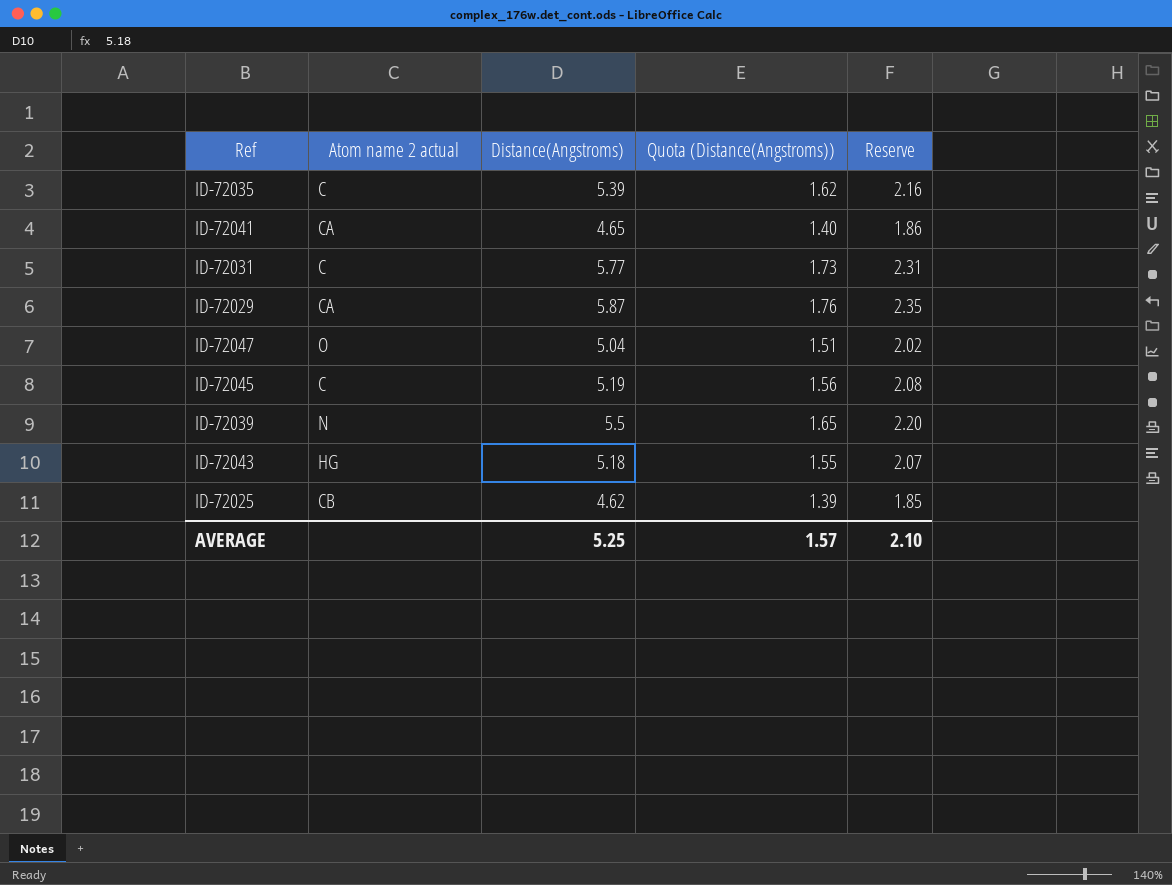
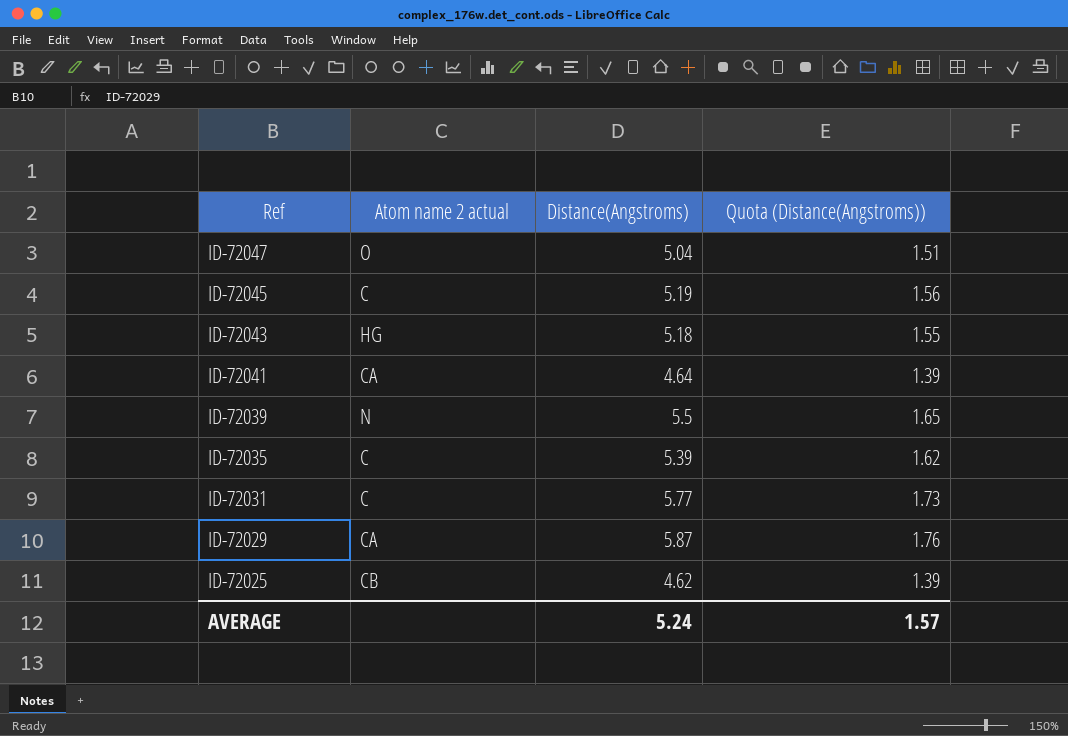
row order: none -> Ref descending
column Reserve | formula: [Distance(Angstroms)] * 0.4 -> none
ID-72041 | Distance(Angstroms): 4.65 -> 4.64
ID-72041 | Quota (Distance(Angstroms)): 1.40 -> 1.39
AVERAGE | Distance(Angstroms): 5.25 -> 5.24

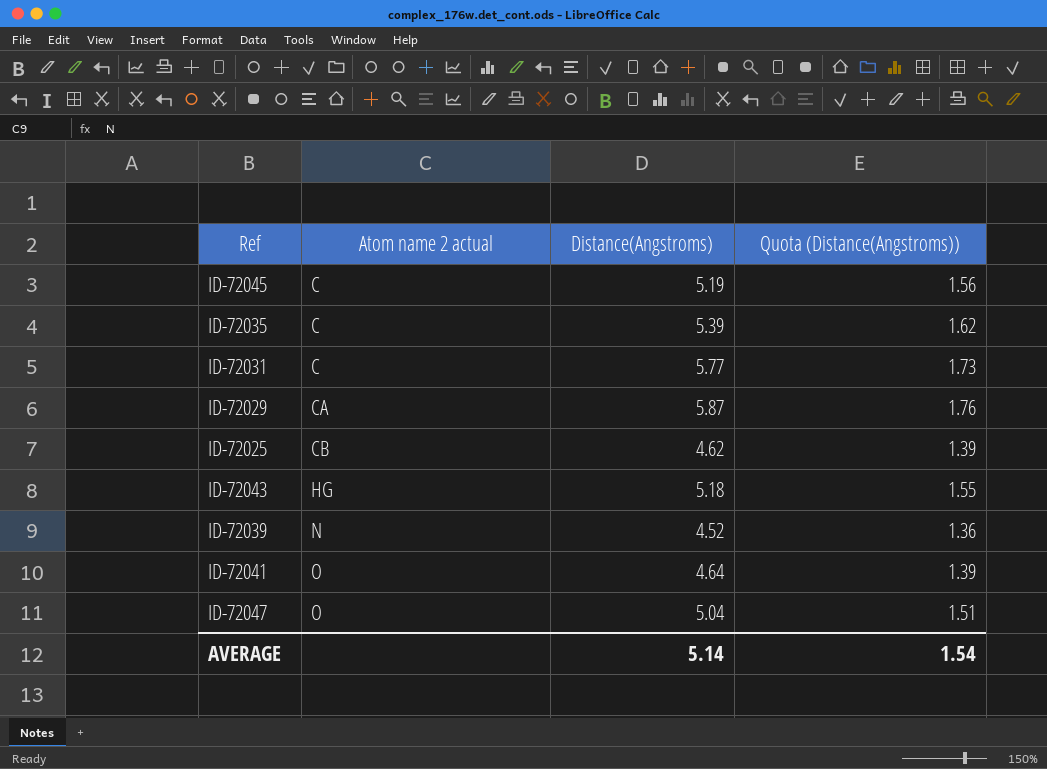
row order: Ref descending -> Atom name 2 actual ascending
ID-72039 | Distance(Angstroms): 5.5 -> 4.52
ID-72039 | Quota (Distance(Angstroms)): 1.65 -> 1.36
ID-72041 | Atom name 2 actual: CA -> O
AVERAGE | Distance(Angstroms): 5.24 -> 5.14
AVERAGE | Quota (Distance(Angstroms)): 1.57 -> 1.54

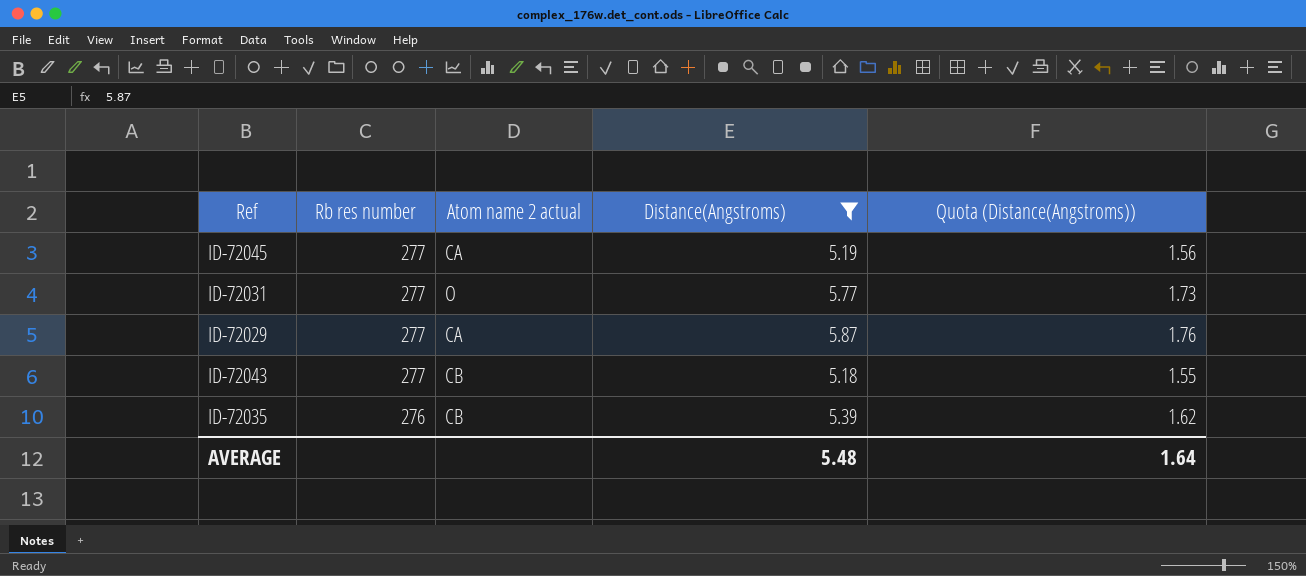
filter: none -> Distance(Angstroms) >= 5.18
row order: Atom name 2 actual ascending -> Rb res number descending
column Rb res number | position: none -> 2
ID-72045 | Atom name 2 actual: C -> CA
ID-72031 | Atom name 2 actual: C -> O
ID-72043 | Atom name 2 actual: HG -> CB
ID-72035 | Atom name 2 actual: C -> CB
AVERAGE | Distance(Angstroms): 5.14 -> 5.48
AVERAGE | Quota (Distance(Angstroms)): 1.54 -> 1.64

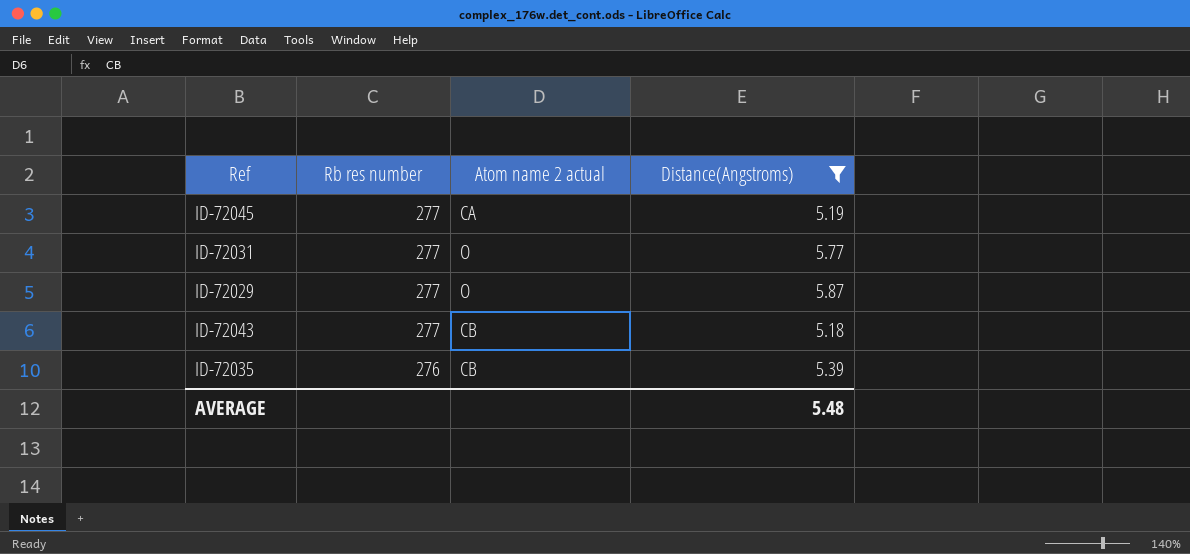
column Quota (Distance(Angstroms)) | formula: [Distance(Angstroms)] * 0.3 -> none
ID-72029 | Atom name 2 actual: CA -> O

